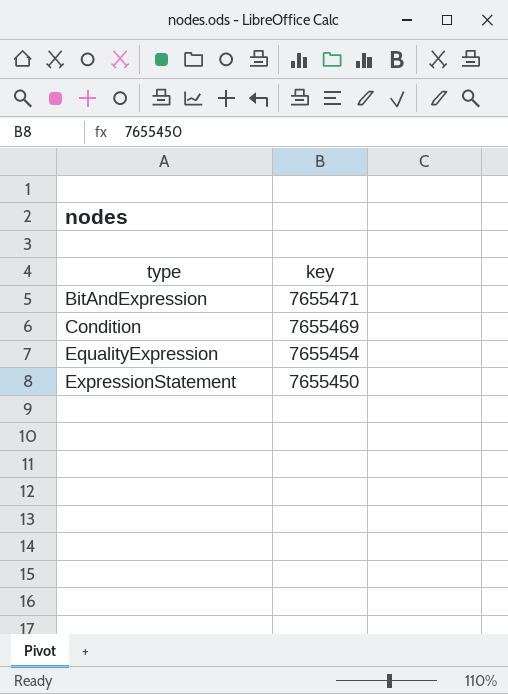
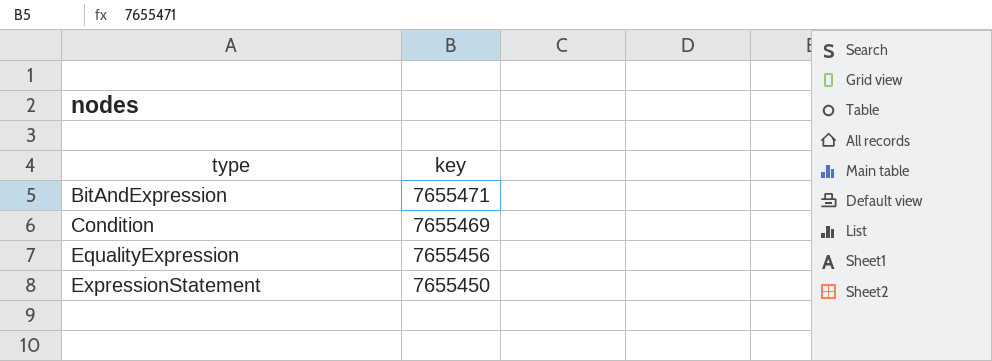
EqualityExpression | key: 7655454 -> 7655456

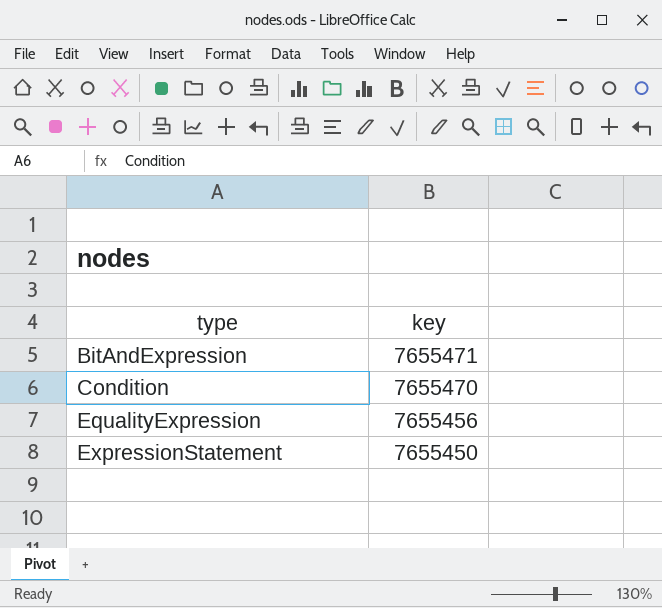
Condition | key: 7655469 -> 7655470

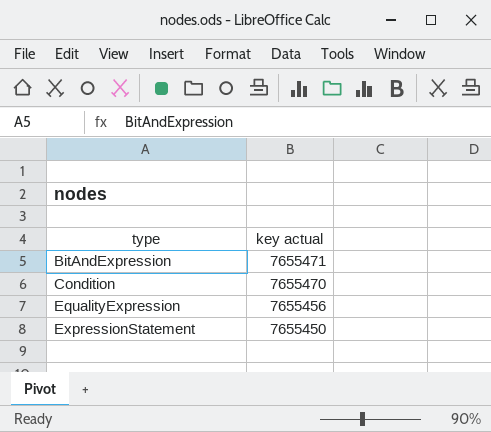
column name: key -> key actual

